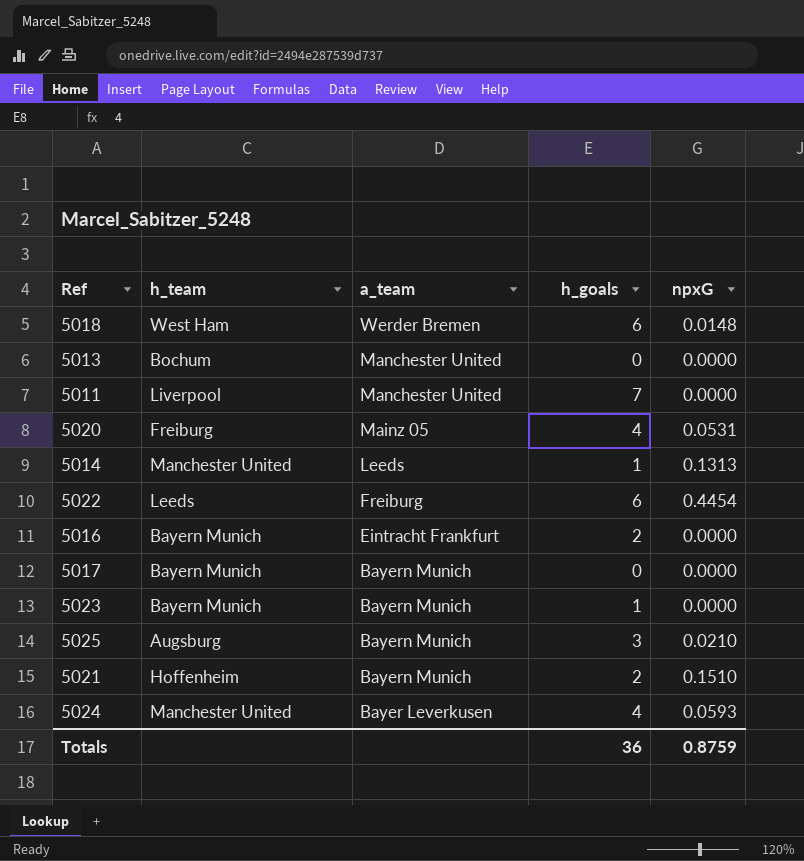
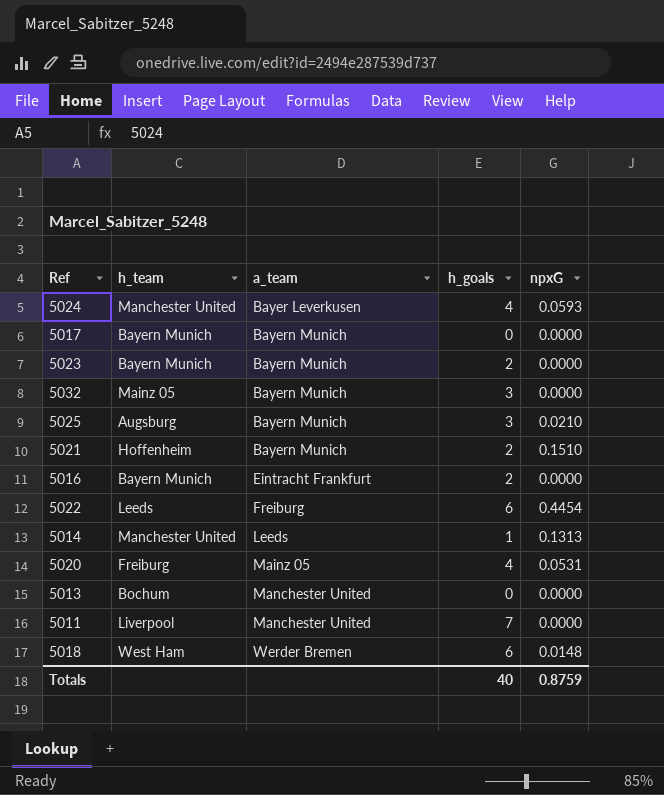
row order: a_team descending -> a_team ascending
5023 | h_goals: 1 -> 2
row 5032: none -> Mainz 05 | Bayern Munich | 3 | 0.0000
Totals | h_goals: 36 -> 40

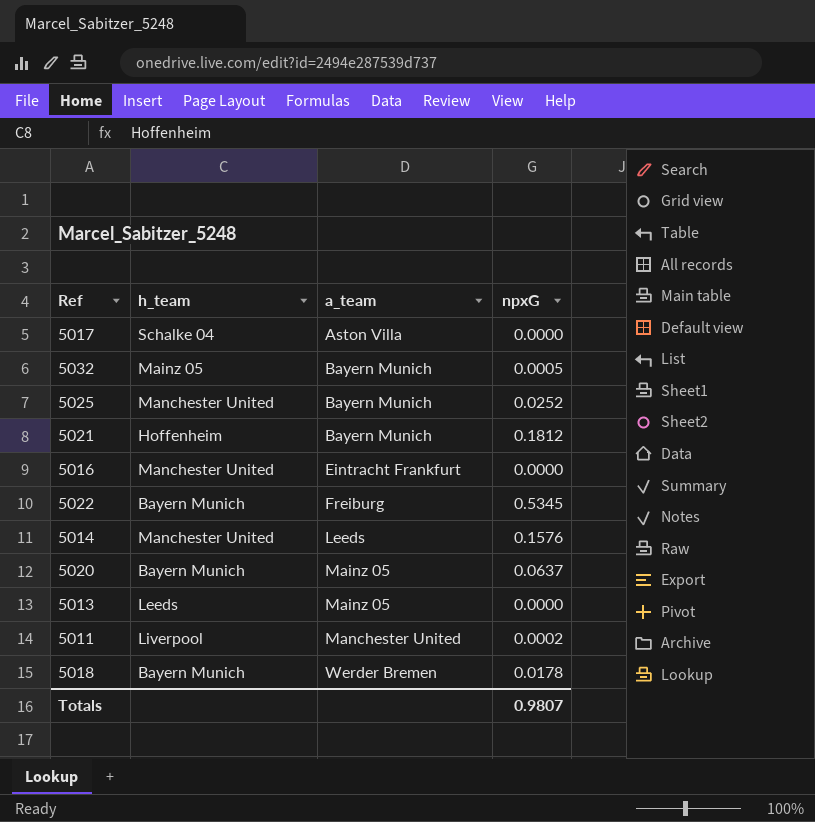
column h_goals | position: 4 -> none
row 5024: Manchester United | Bayer Leverkusen | 4 | 0.0593 -> none
row 5023: Bayern Munich | Bayern Munich | 2 | 0.0000 -> none
5017 | h_team: Bayern Munich -> Schalke 04
5017 | a_team: Bayern Munich -> Aston Villa
5032 | npxG: 0.0000 -> 0.0005
5025 | h_team: Augsburg -> Manchester United
5025 | npxG: 0.0210 -> 0.0252
5021 | npxG: 0.1510 -> 0.1812
5016 | h_team: Bayern Munich -> Manchester United
5022 | h_team: Leeds -> Bayern Munich
5022 | npxG: 0.4454 -> 0.5345
5014 | npxG: 0.1313 -> 0.1576
5020 | h_team: Freiburg -> Bayern Munich
5020 | npxG: 0.0531 -> 0.0637
5013 | h_team: Bochum -> Leeds
5013 | a_team: Manchester United -> Mainz 05
5011 | npxG: 0.0000 -> 0.0002
5018 | h_team: West Ham -> Bayern Munich
5018 | npxG: 0.0148 -> 0.0178
Totals | npxG: 0.8759 -> 0.9807

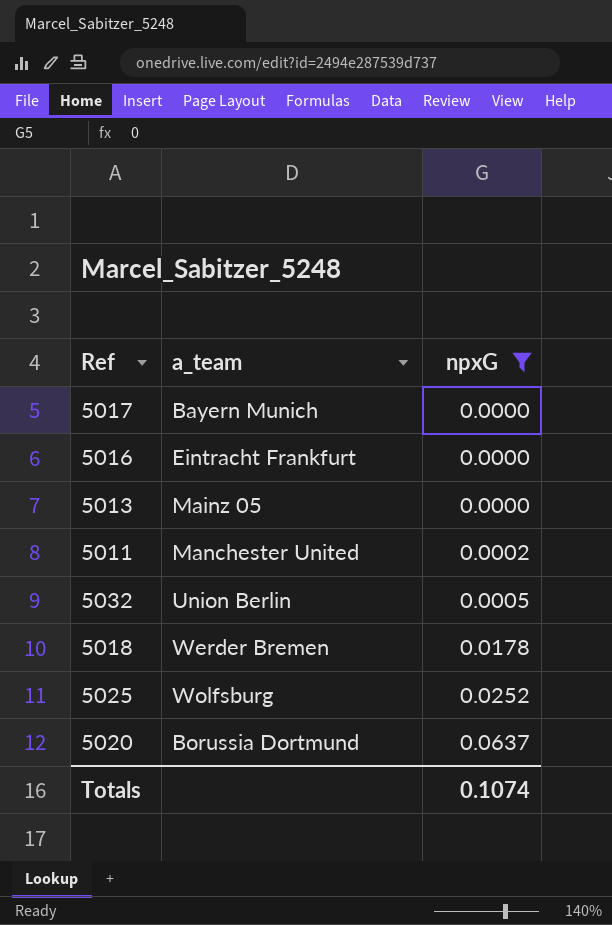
filter: none -> npxG <= 0.0637
row order: a_team ascending -> npxG ascending
column h_team | position: 2 -> none
5017 | a_team: Aston Villa -> Bayern Munich
5032 | a_team: Bayern Munich -> Union Berlin
5025 | a_team: Bayern Munich -> Wolfsburg
5020 | a_team: Mainz 05 -> Borussia Dortmund
Totals | npxG: 0.9807 -> 0.1074

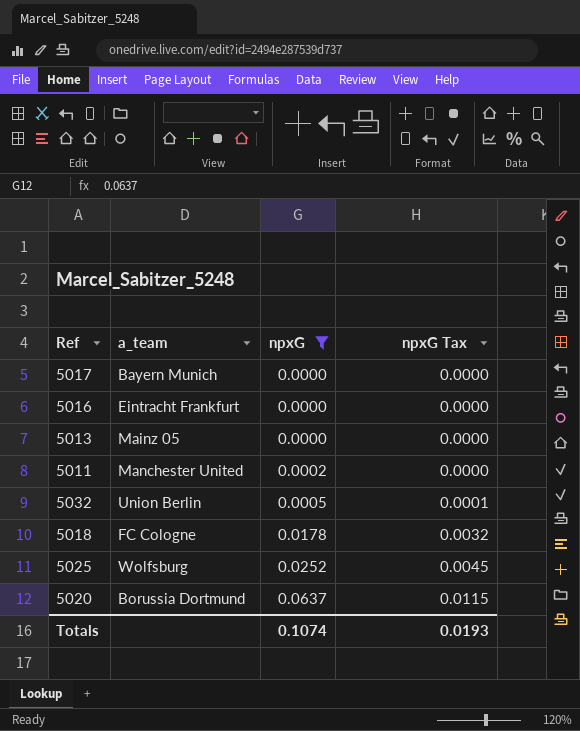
column npxG Tax | formula: none -> [npxG] * 0.18
5018 | a_team: Werder Bremen -> FC Cologne

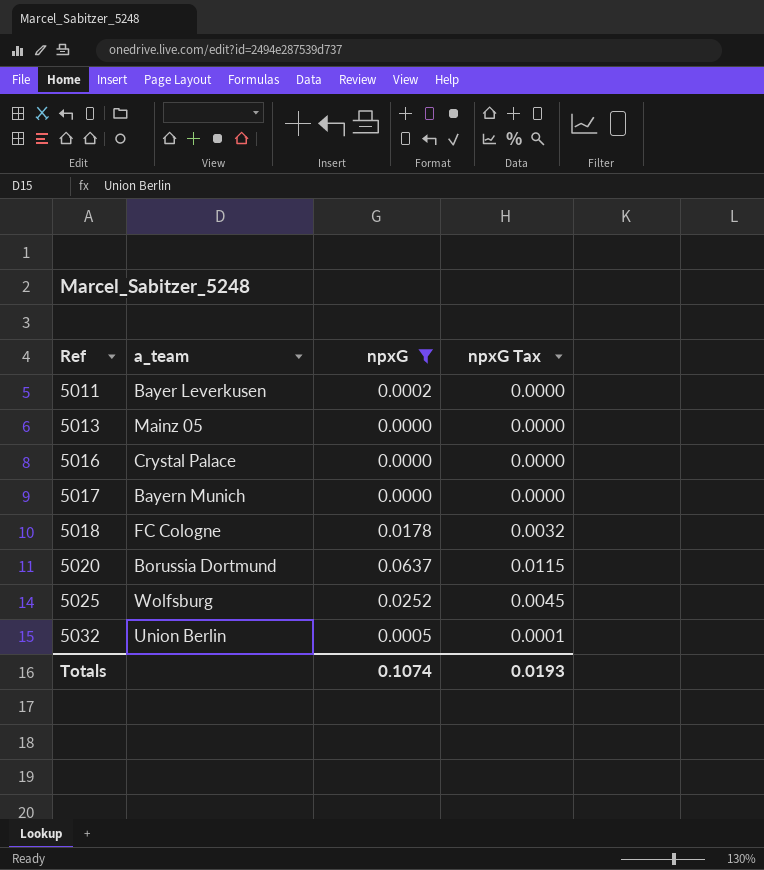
row order: npxG ascending -> Ref ascending
5011 | a_team: Manchester United -> Bayer Leverkusen
5016 | a_team: Eintracht Frankfurt -> Crystal Palace

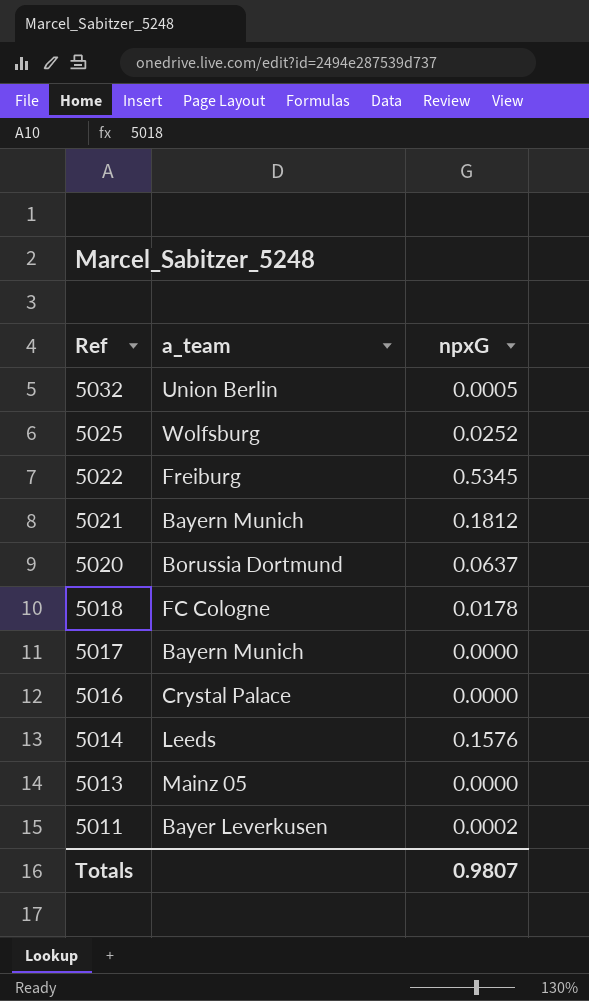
filter: npxG <= 0.0637 -> none
row order: Ref ascending -> Ref descending
column npxG Tax | formula: [npxG] * 0.18 -> none
Totals | npxG: 0.1074 -> 0.9807

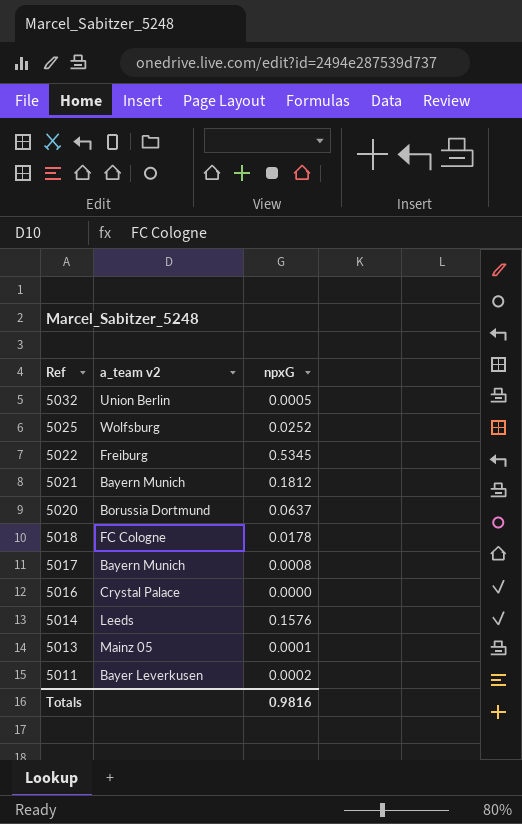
column name: a_team -> a_team v2
5017 | npxG: 0.0000 -> 0.0008
5013 | npxG: 0.0000 -> 0.0001
Totals | npxG: 0.9807 -> 0.9816

